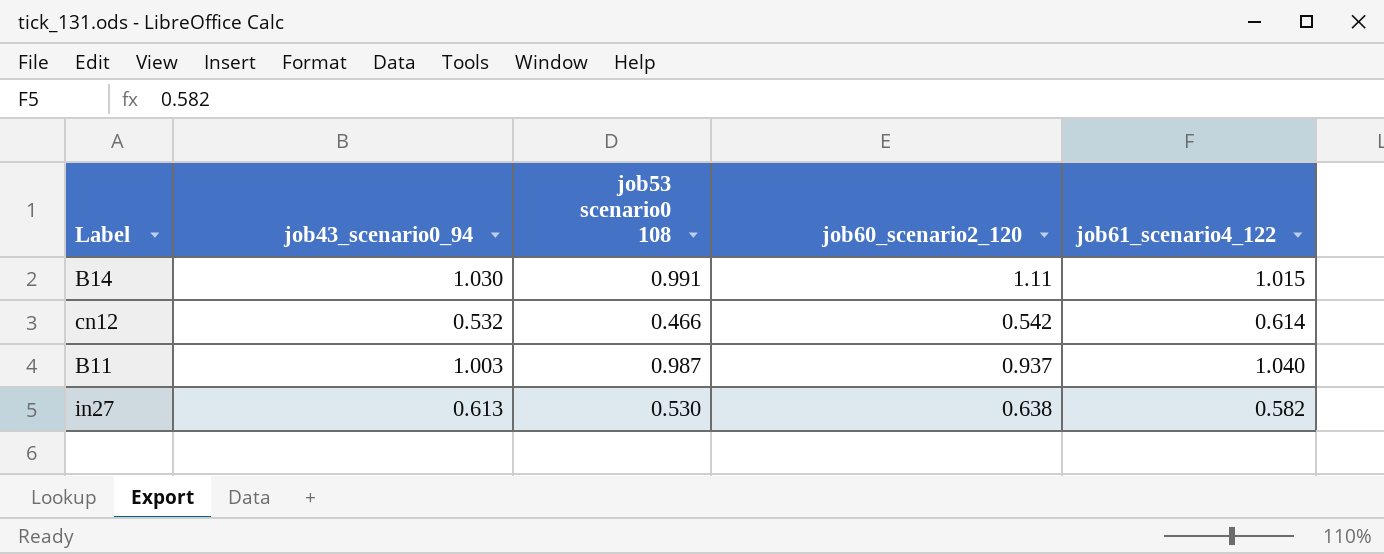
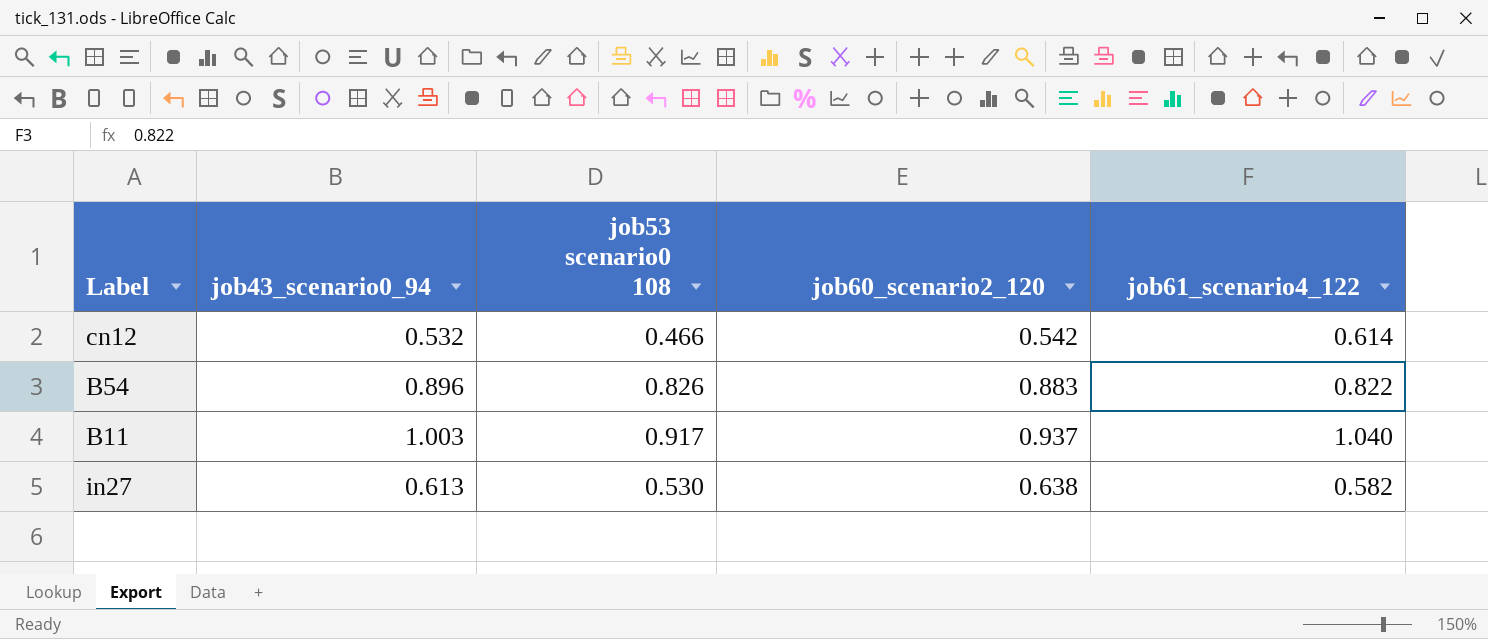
row B14: 1.030 | 0.991 | 1.11 | 1.015 -> none
row B54: none -> 0.896 | 0.826 | 0.883 | 0.822
B11 | job53 scenario0 108: 0.987 -> 0.917

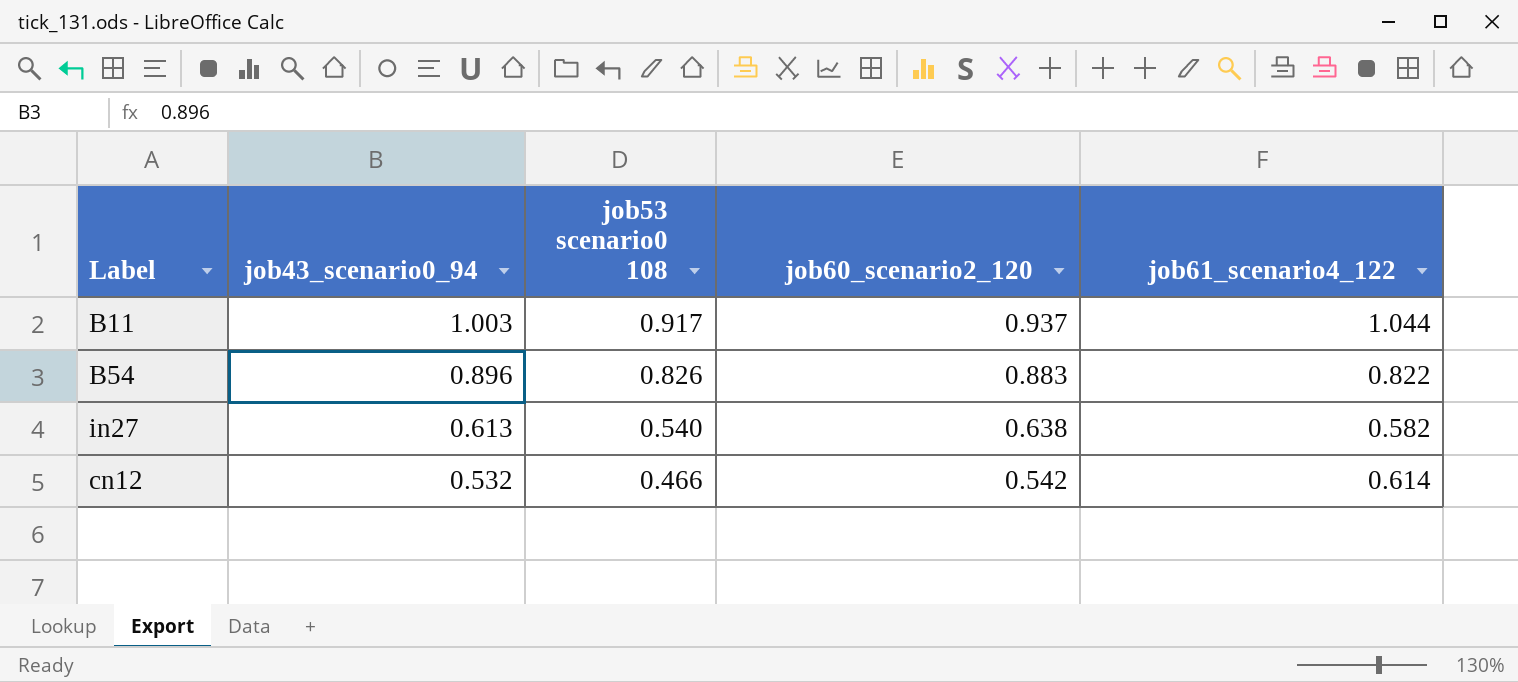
row order: none -> job43_scenario0_94 descending
B11 | job61_scenario4_122: 1.040 -> 1.044
in27 | job53 scenario0 108: 0.530 -> 0.540

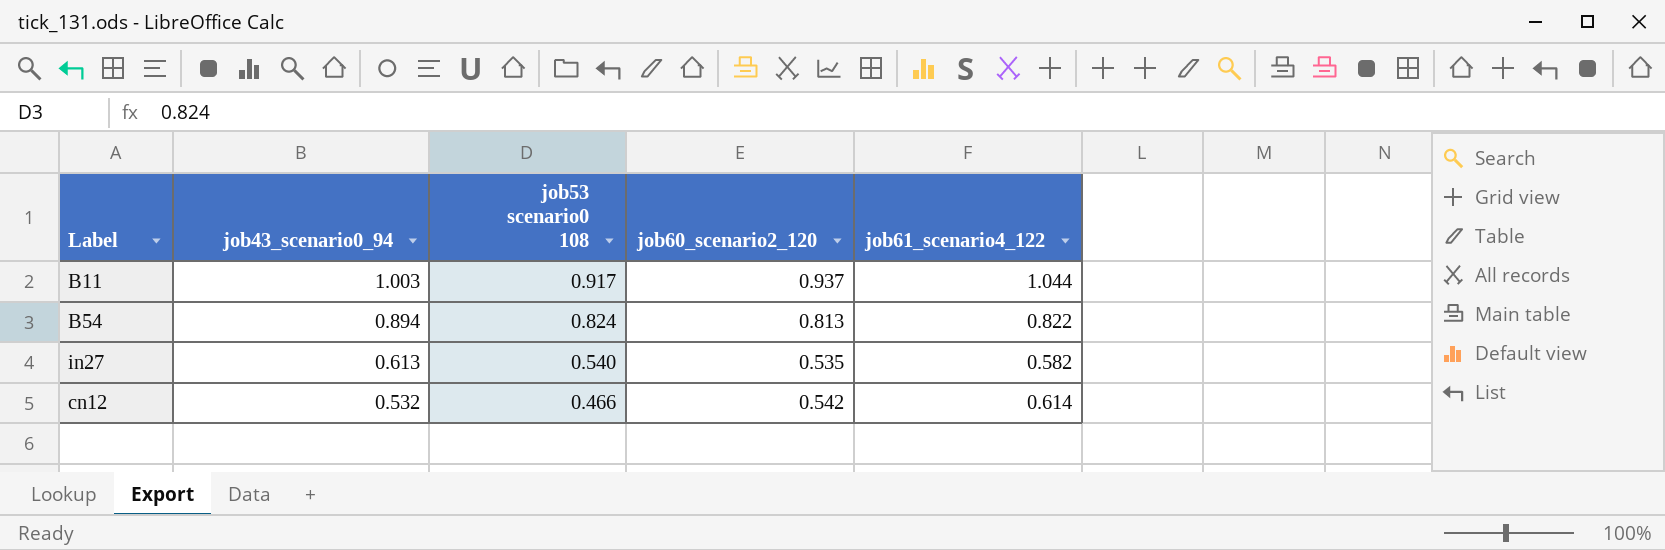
B54 | job43_scenario0_94: 0.896 -> 0.894
B54 | job53 scenario0 108: 0.826 -> 0.824
B54 | job60_scenario2_120: 0.883 -> 0.813
in27 | job60_scenario2_120: 0.638 -> 0.535

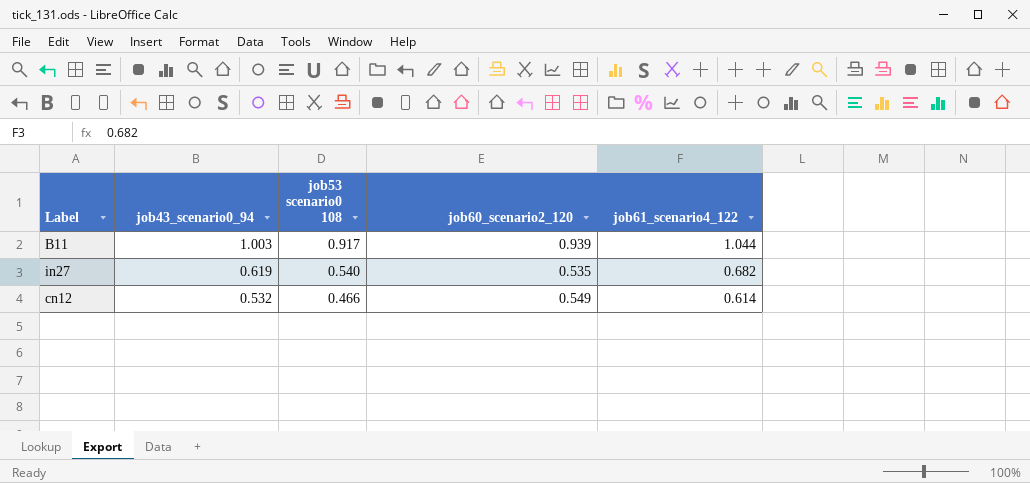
row B54: 0.894 | 0.824 | 0.813 | 0.822 -> none
B11 | job60_scenario2_120: 0.937 -> 0.939
in27 | job43_scenario0_94: 0.613 -> 0.619
in27 | job61_scenario4_122: 0.582 -> 0.682
cn12 | job60_scenario2_120: 0.542 -> 0.549

